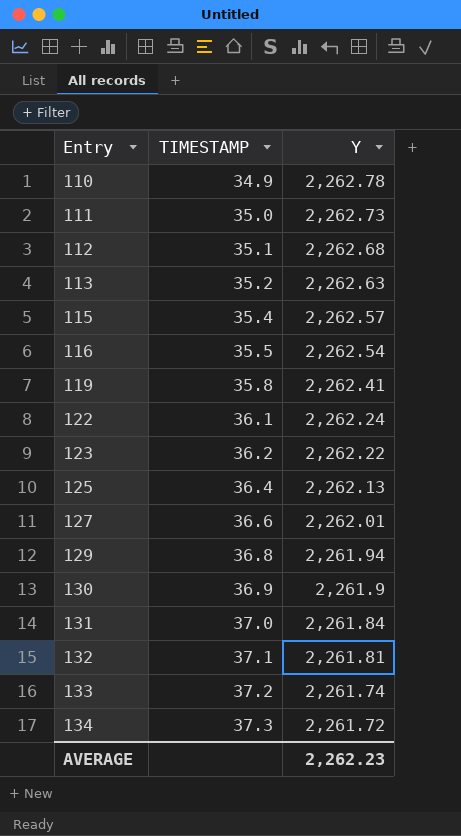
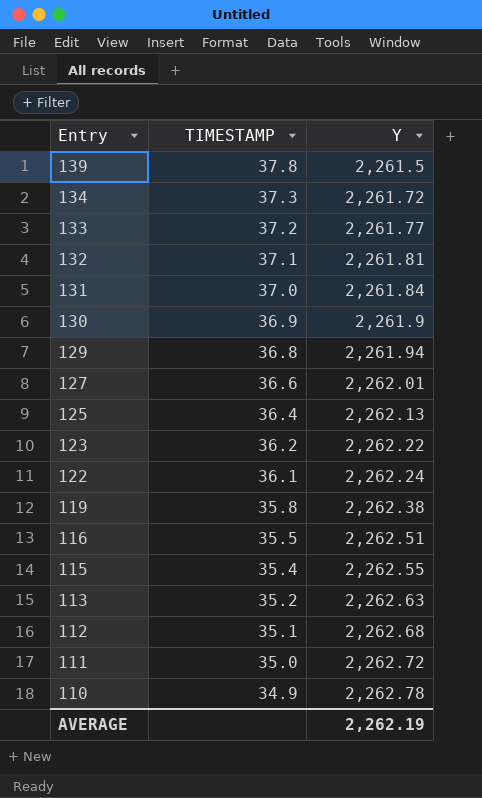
row order: Entry ascending -> Entry descending
row 139: none -> 37.8 | 2,261.5
133 | Y: 2,261.74 -> 2,261.77
119 | Y: 2,262.41 -> 2,262.38
116 | Y: 2,262.54 -> 2,262.51
115 | Y: 2,262.57 -> 2,262.55
111 | Y: 2,262.73 -> 2,262.72
AVERAGE | Y: 2,262.23 -> 2,262.19

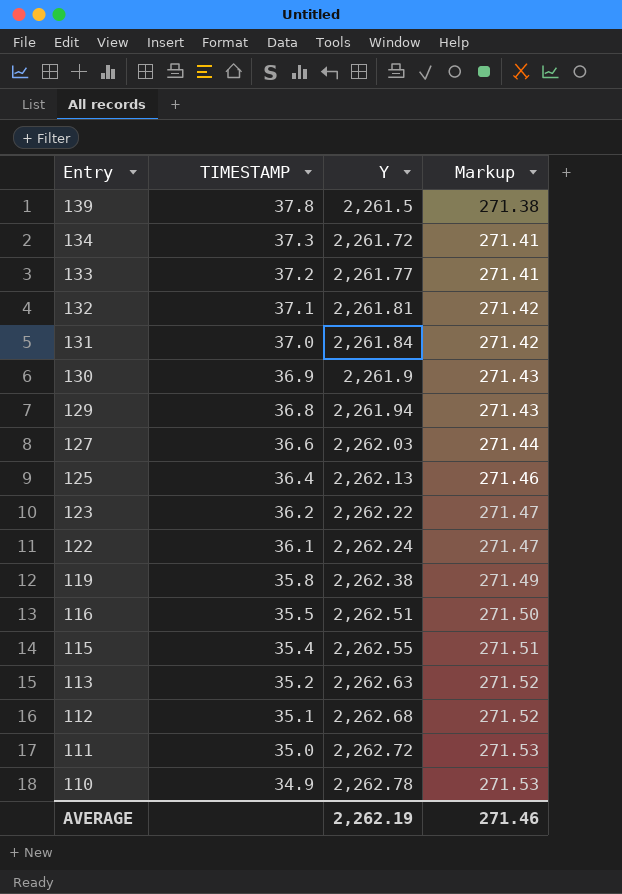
column Markup | formula: none -> [Y] * 0.12
127 | Y: 2,262.01 -> 2,262.03

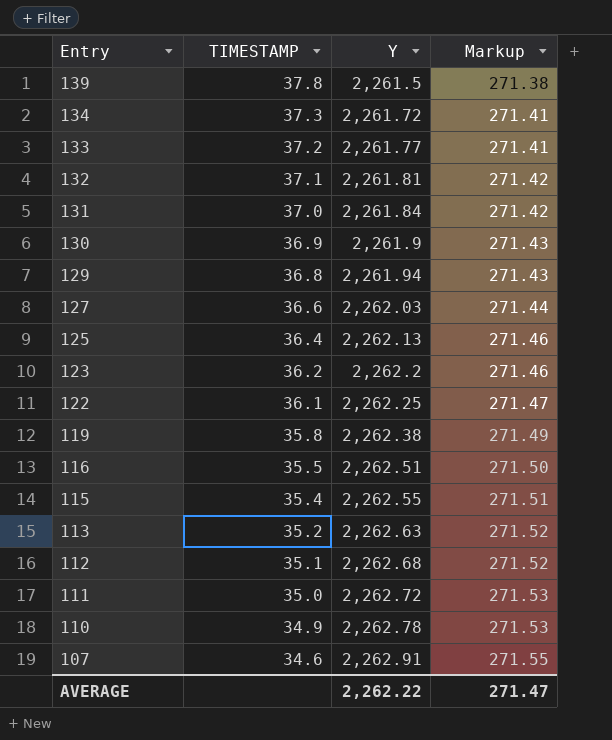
123 | Y: 2,262.22 -> 2,262.2
123 | Markup: 271.47 -> 271.46
122 | Y: 2,262.24 -> 2,262.25
row 107: none -> 34.6 | 2,262.91 | 271.55
AVERAGE | Y: 2,262.19 -> 2,262.22
AVERAGE | Markup: 271.46 -> 271.47

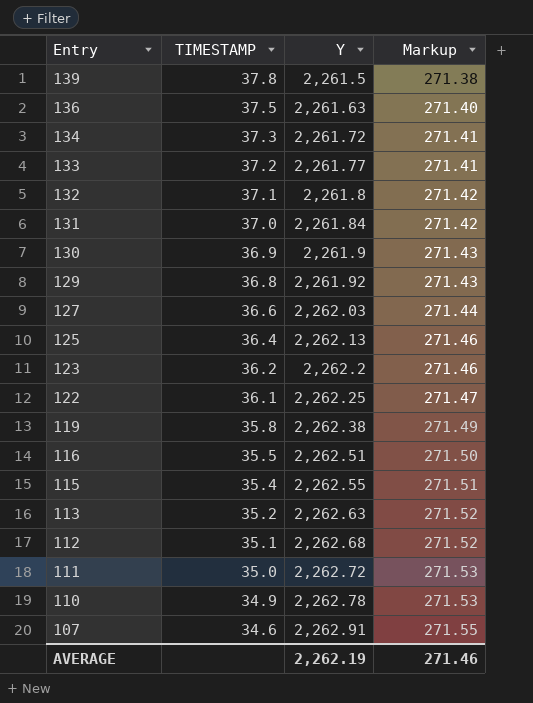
row 136: none -> 37.5 | 2,261.63 | 271.40
132 | Y: 2,261.81 -> 2,261.8
129 | Y: 2,261.94 -> 2,261.92
AVERAGE | Y: 2,262.22 -> 2,262.19
AVERAGE | Markup: 271.47 -> 271.46

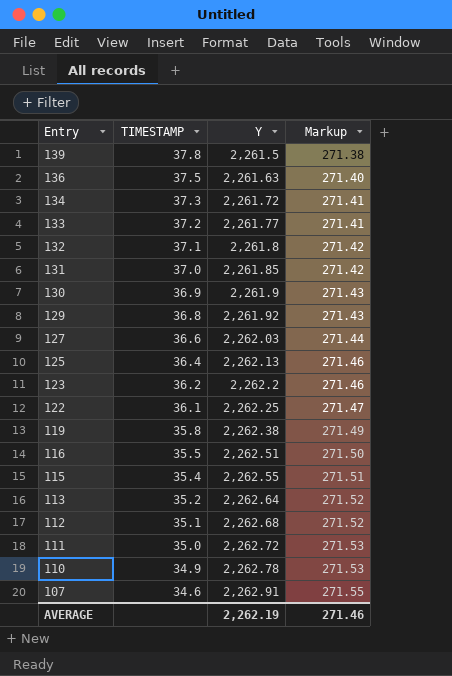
131 | Y: 2,261.84 -> 2,261.85
113 | Y: 2,262.63 -> 2,262.64

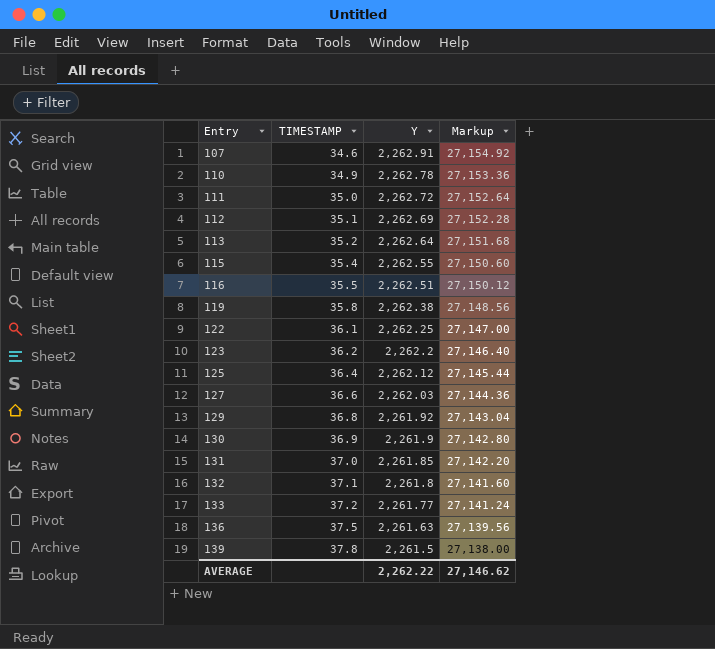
row order: Entry descending -> Entry ascending
column Markup | formula: [Y] * 0.12 -> [Y] * 12
row 134: 37.3 | 2,261.72 | 271.41 -> none
112 | Y: 2,262.68 -> 2,262.69
125 | Y: 2,262.13 -> 2,262.12
AVERAGE | Y: 2,262.19 -> 2,262.22
AVERAGE | Markup: 271.46 -> 27,146.62

